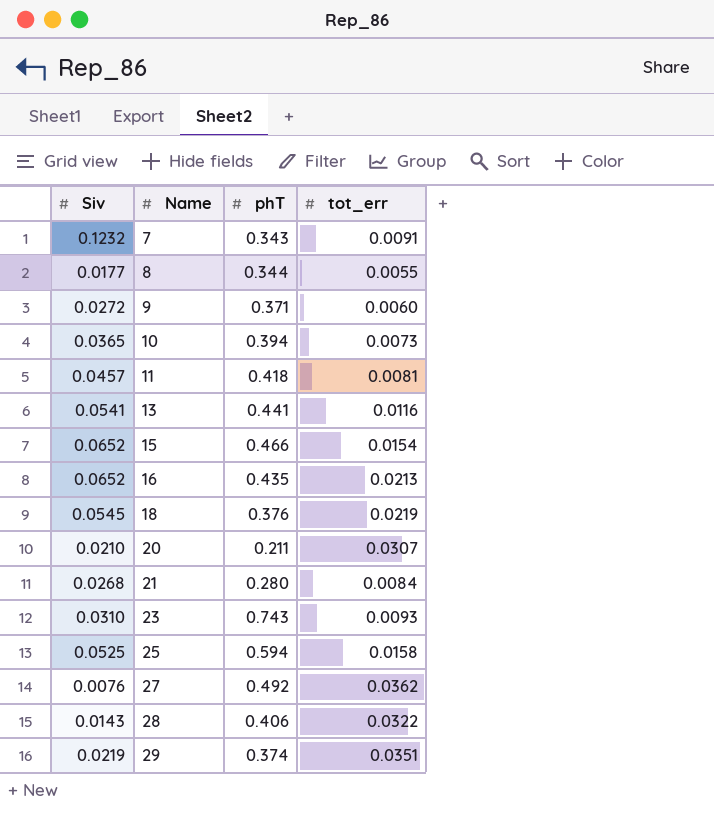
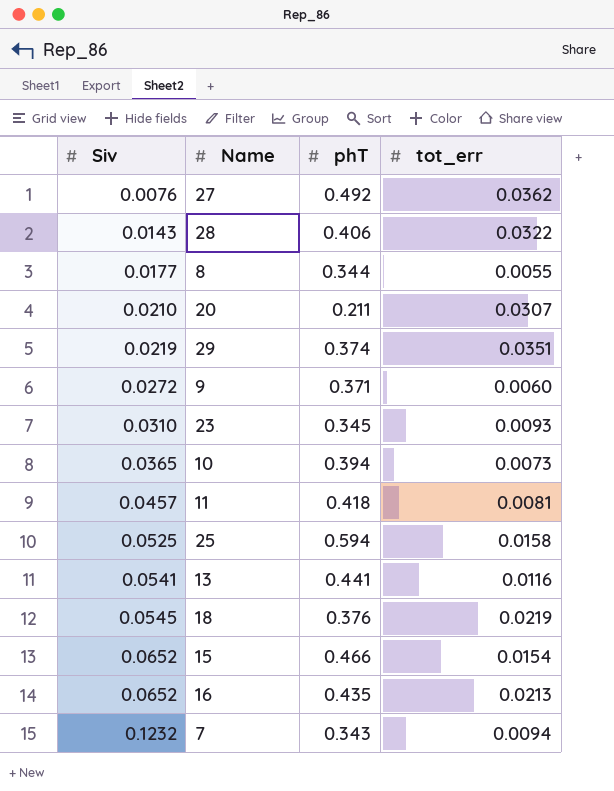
row order: Name ascending -> Siv ascending
row 21: 0.0268 | 0.280 | 0.0084 -> none
23 | phT: 0.743 -> 0.345
7 | tot_err: 0.0091 -> 0.0094

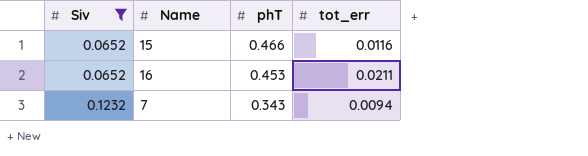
filter: none -> Siv >= 0.0652
15 | tot_err: 0.0154 -> 0.0116
16 | phT: 0.435 -> 0.453
16 | tot_err: 0.0213 -> 0.0211

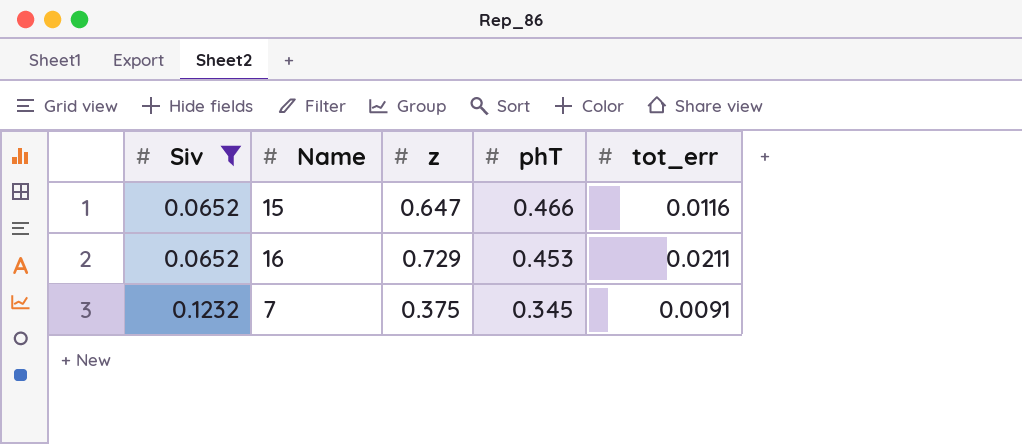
column z | position: none -> 3
7 | phT: 0.343 -> 0.345
7 | tot_err: 0.0094 -> 0.0091

